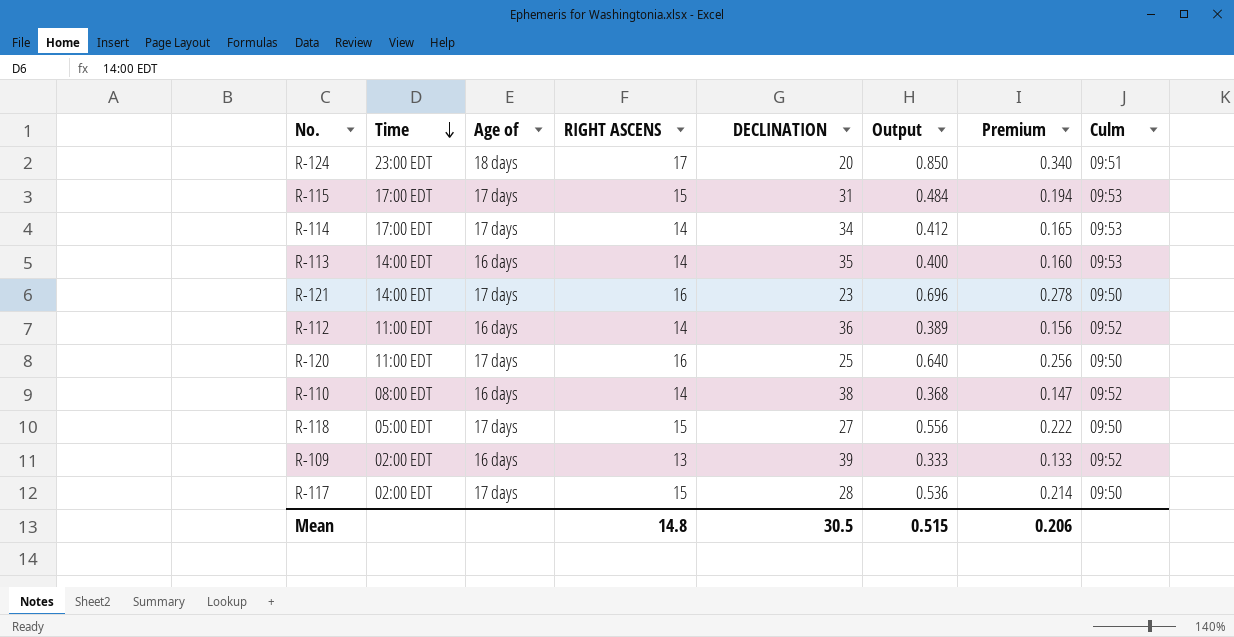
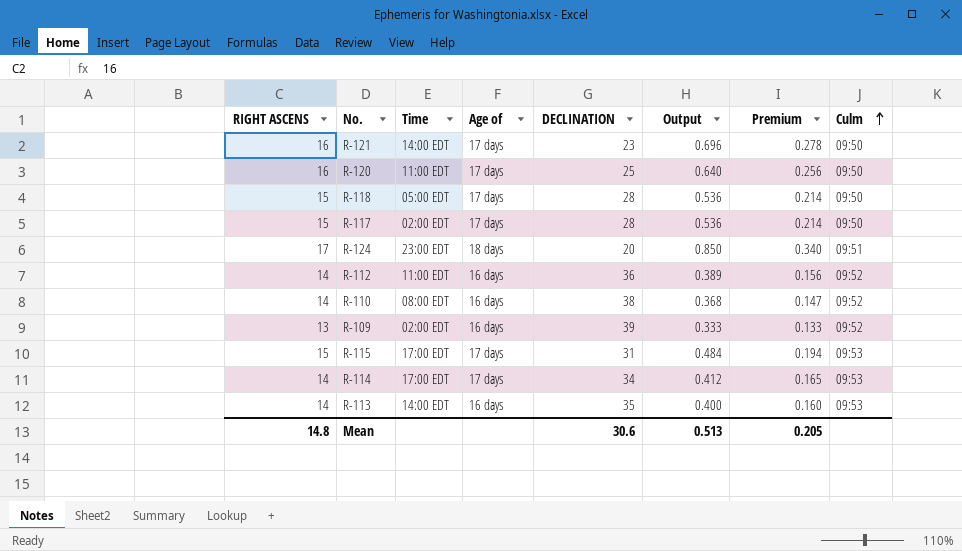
row order: Time descending -> Culm ascending
column RIGHT ASCENS | position: 4 -> 1
R-118 | DECLINATION: 27 -> 28
R-118 | Output: 0.556 -> 0.536
R-118 | Premium: 0.222 -> 0.214
Mean | DECLINATION: 30.5 -> 30.6
Mean | Output: 0.515 -> 0.513
Mean | Premium: 0.206 -> 0.205

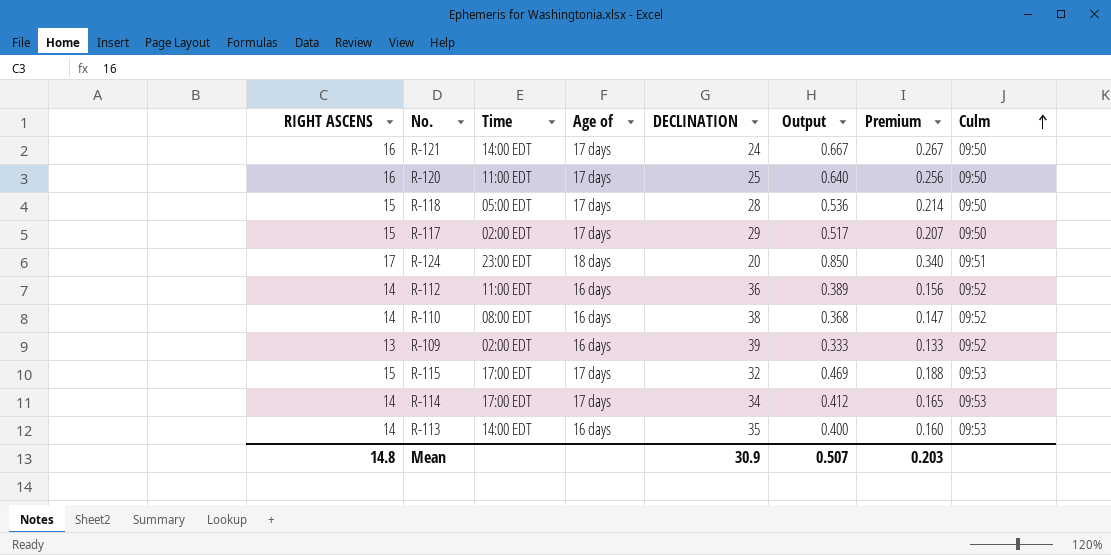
R-121 | DECLINATION: 23 -> 24
R-121 | Output: 0.696 -> 0.667
R-121 | Premium: 0.278 -> 0.267
R-117 | DECLINATION: 28 -> 29
R-117 | Output: 0.536 -> 0.517
R-117 | Premium: 0.214 -> 0.207
R-115 | DECLINATION: 31 -> 32
R-115 | Output: 0.484 -> 0.469
R-115 | Premium: 0.194 -> 0.188
Mean | DECLINATION: 30.6 -> 30.9
Mean | Output: 0.513 -> 0.507
Mean | Premium: 0.205 -> 0.203

